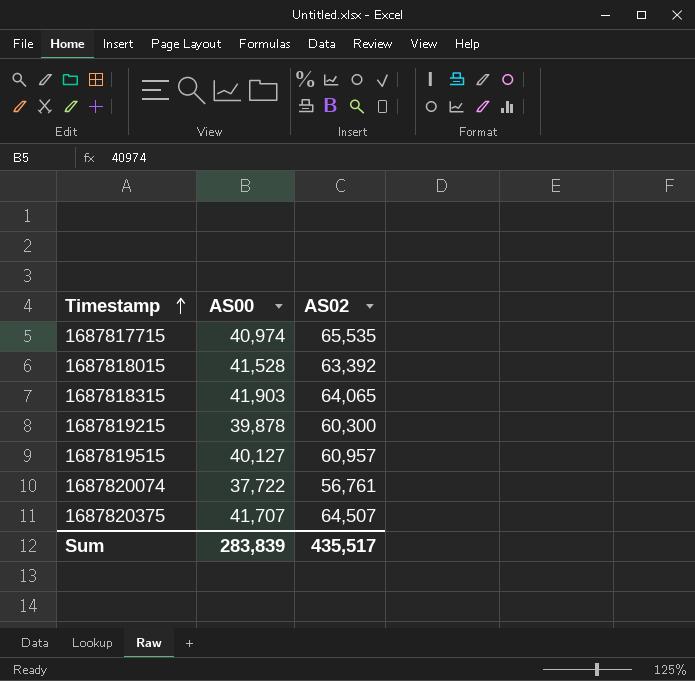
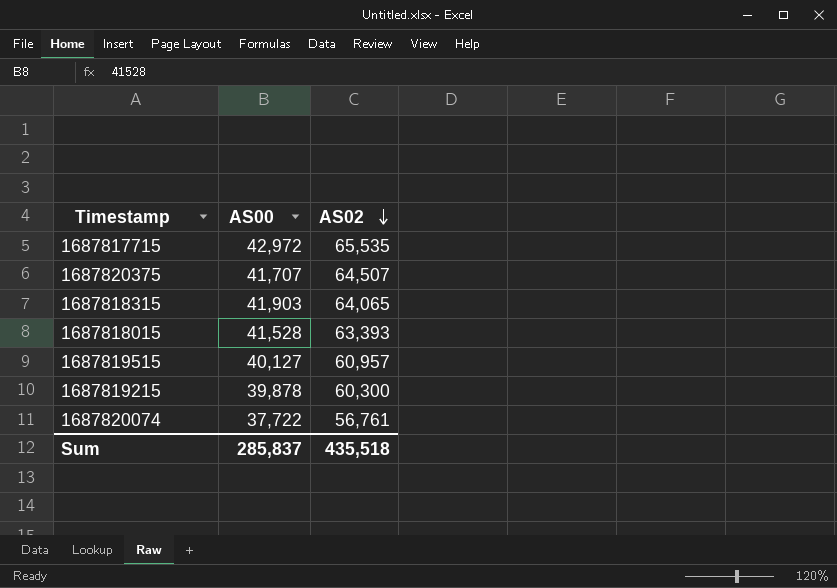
row order: Timestamp ascending -> AS02 descending
1687817715 | AS00: 40,974 -> 42,972
1687818015 | AS02: 63,392 -> 63,393
Sum | AS00: 283,839 -> 285,837
Sum | AS02: 435,517 -> 435,518

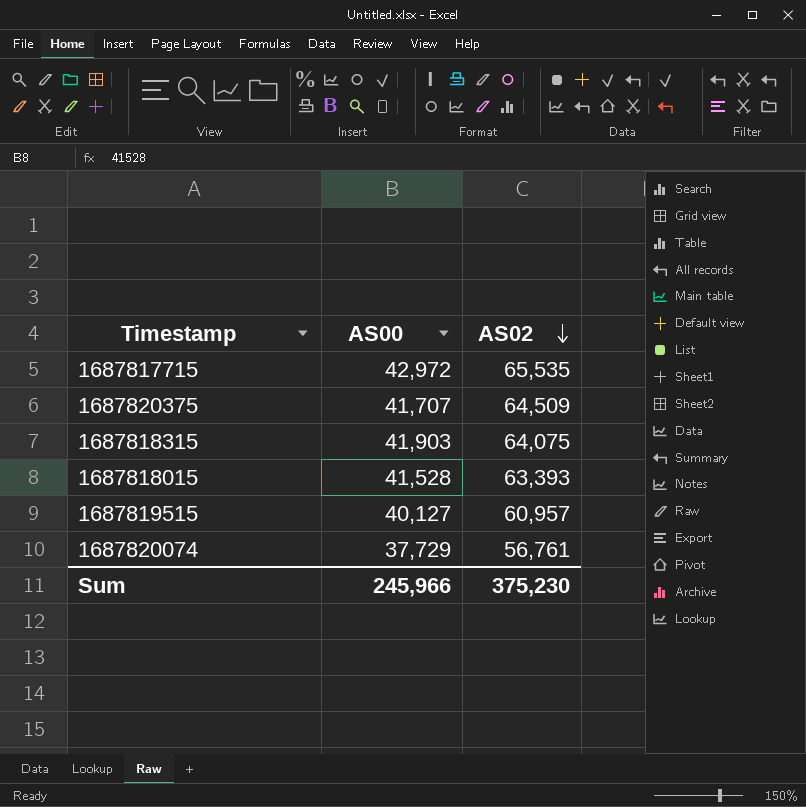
row 1687819215: 39,878 | 60,300 -> none
1687820375 | AS02: 64,507 -> 64,509
1687818315 | AS02: 64,065 -> 64,075
1687820074 | AS00: 37,722 -> 37,729
Sum | AS00: 285,837 -> 245,966
Sum | AS02: 435,518 -> 375,230

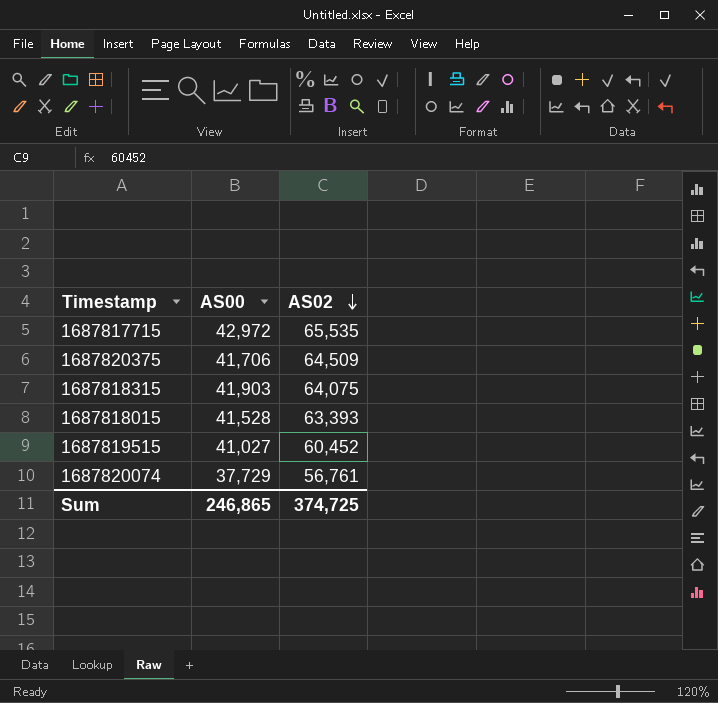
1687820375 | AS00: 41,707 -> 41,706
1687819515 | AS00: 40,127 -> 41,027
1687819515 | AS02: 60,957 -> 60,452
Sum | AS00: 245,966 -> 246,865
Sum | AS02: 375,230 -> 374,725

